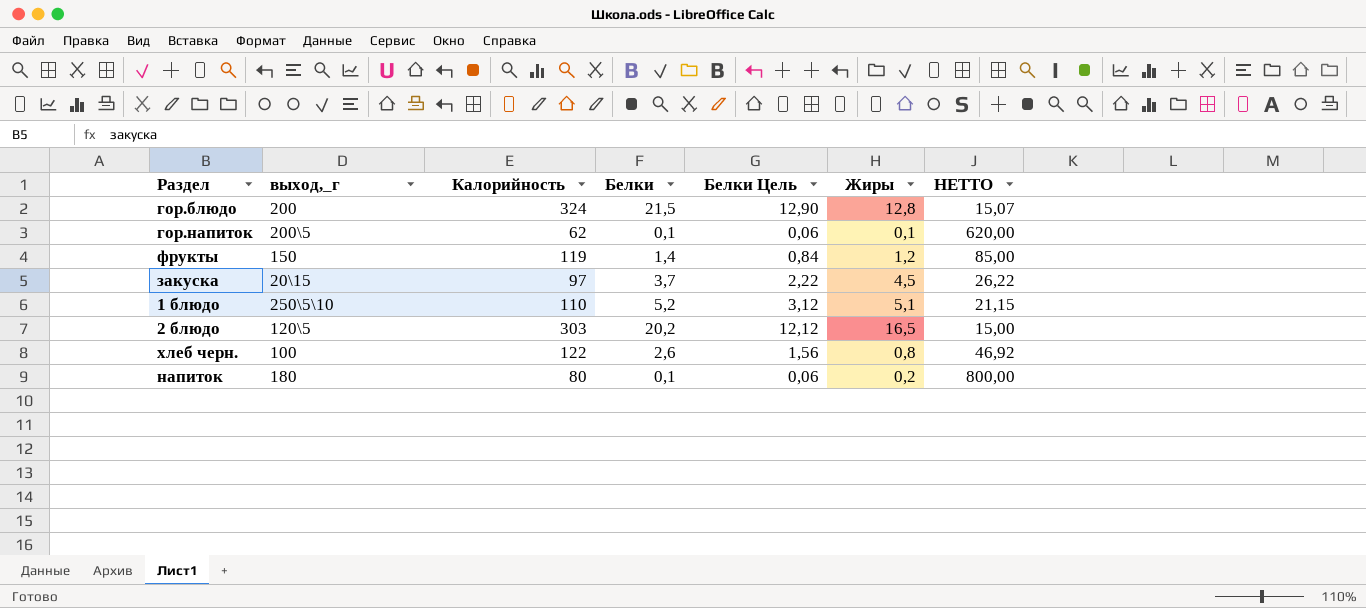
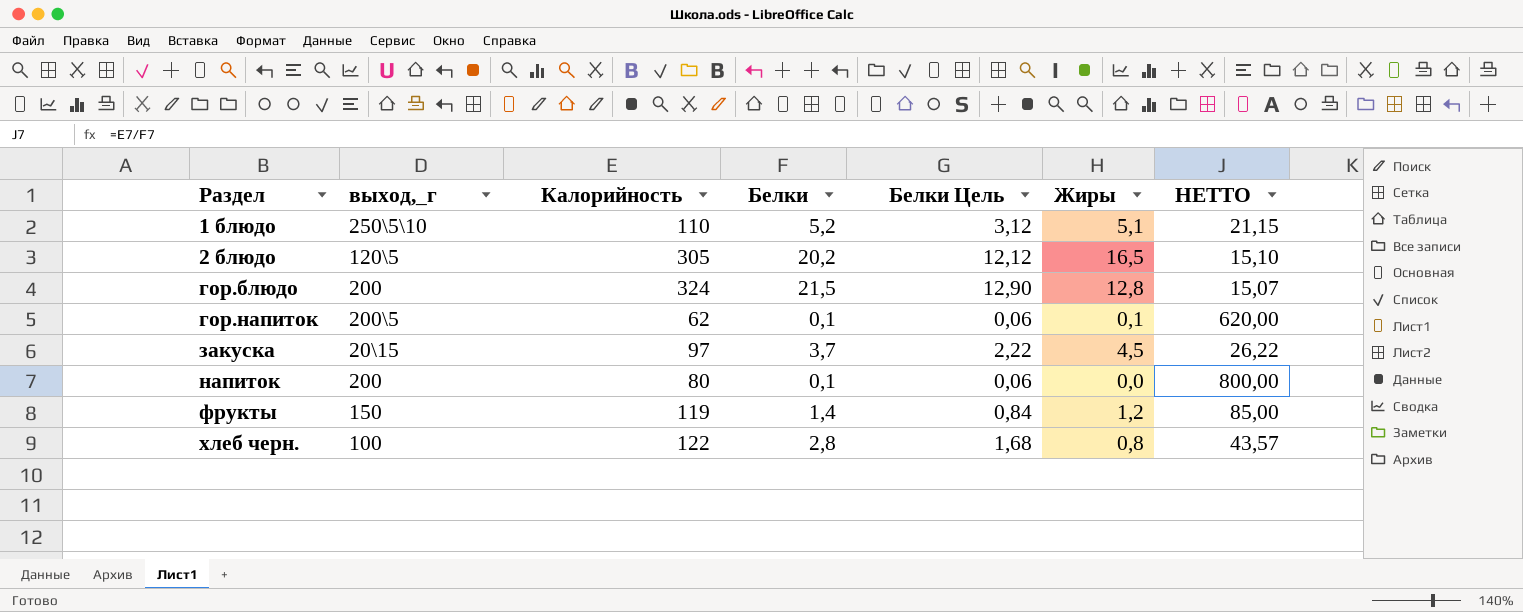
row order: none -> Раздел ascending
2 блюдо | Калорийность: 303 -> 305
2 блюдо | НЕТТО: 15,00 -> 15,10
напиток | выход,_г: 180 -> 200
напиток | Жиры: 0,2 -> 0,0
хлеб черн. | Белки: 2,6 -> 2,8
хлеб черн. | Белки Цель: 1,56 -> 1,68
хлеб черн. | НЕТТО: 46,92 -> 43,57

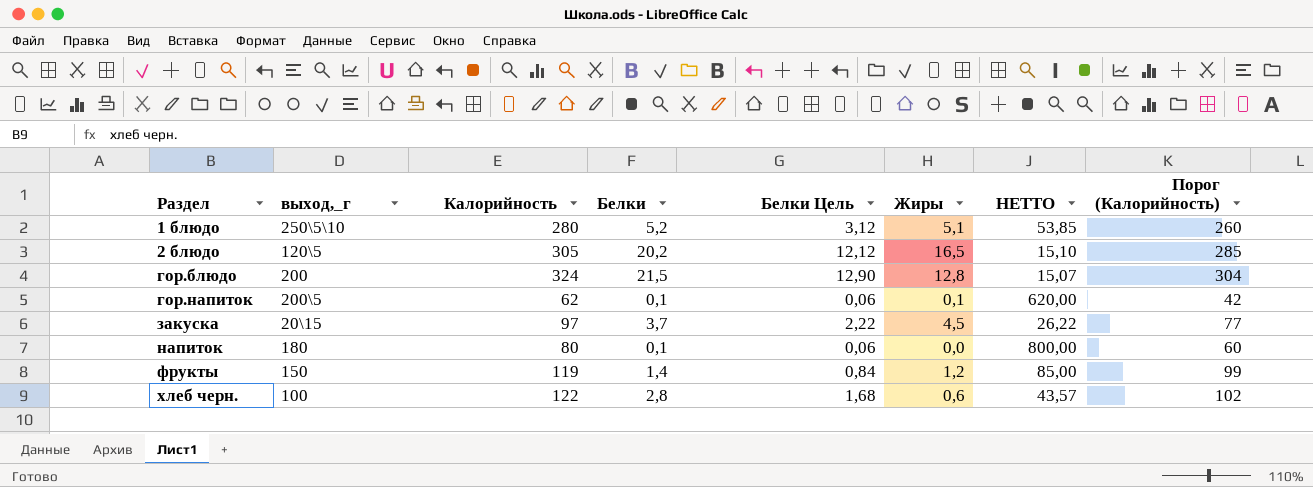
column Порог (Калорийность) | formula: none -> [Калорийность] - 20
1 блюдо | Калорийность: 110 -> 280
1 блюдо | НЕТТО: 21,15 -> 53,85
напиток | выход,_г: 200 -> 180
хлеб черн. | Жиры: 0,8 -> 0,6

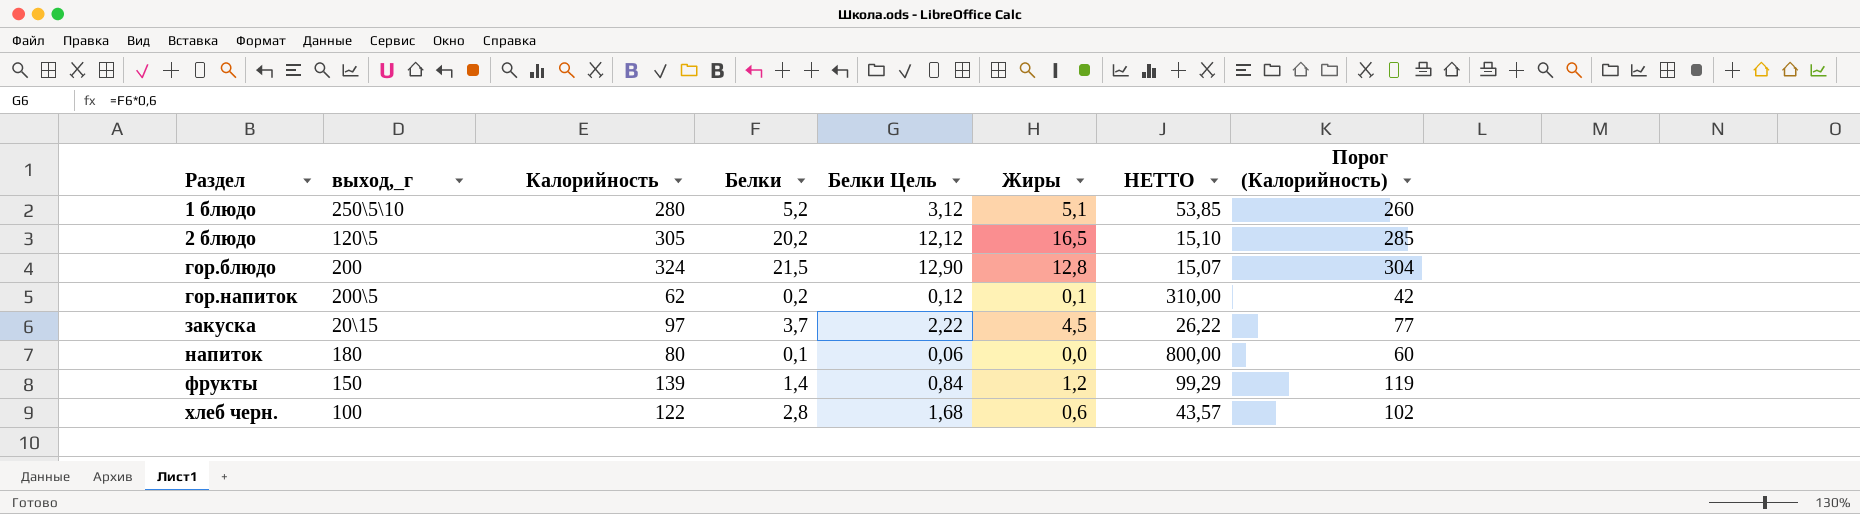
гор.напиток | Белки: 0,1 -> 0,2
гор.напиток | Белки Цель: 0,06 -> 0,12
гор.напиток | НЕТТО: 620,00 -> 310,00
фрукты | Калорийность: 119 -> 139
фрукты | НЕТТО: 85,00 -> 99,29
фрукты | Порог (Калорийность): 99 -> 119

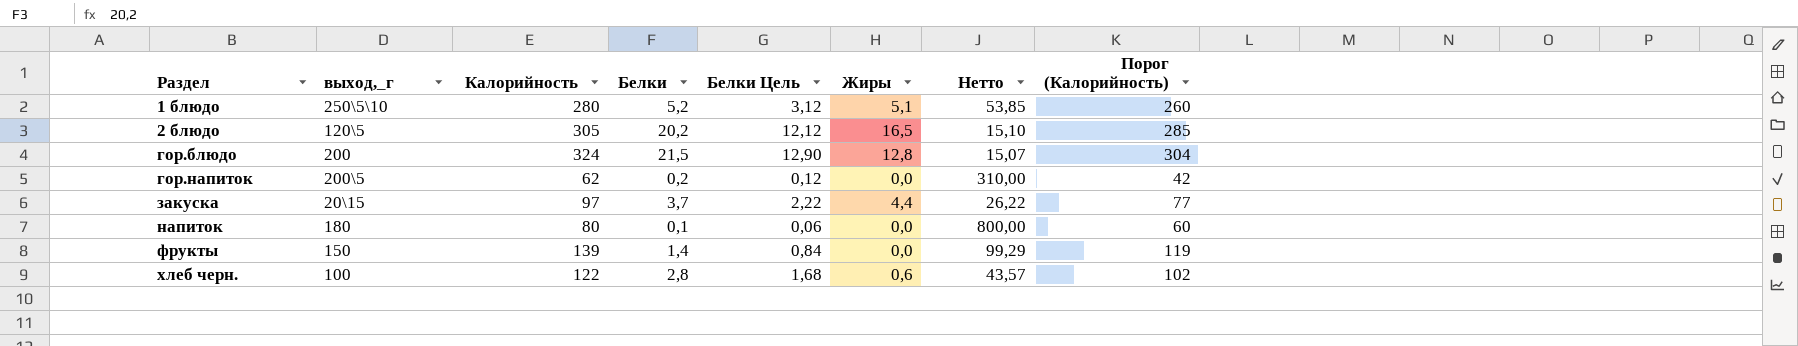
column name: НЕТТО -> Нетто
гор.напиток | Жиры: 0,1 -> 0,0
закуска | Жиры: 4,5 -> 4,4
фрукты | Жиры: 1,2 -> 0,0

